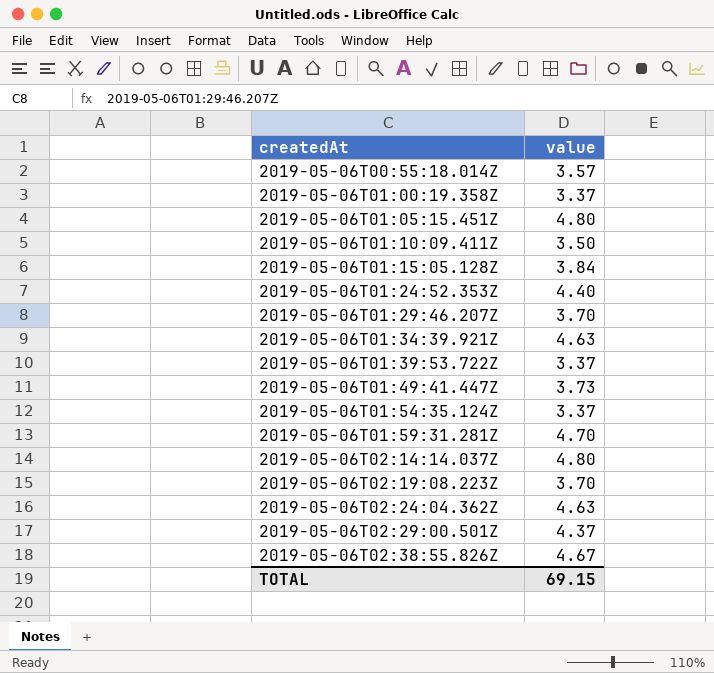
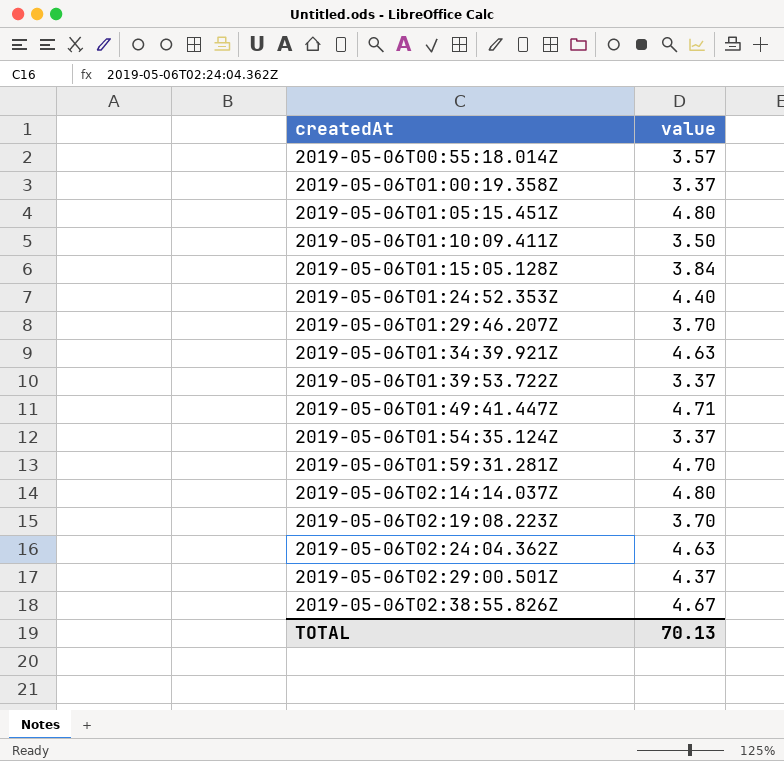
2019-05-06T01:49:41.447Z | value: 3.73 -> 4.71
TOTAL | value: 69.15 -> 70.13

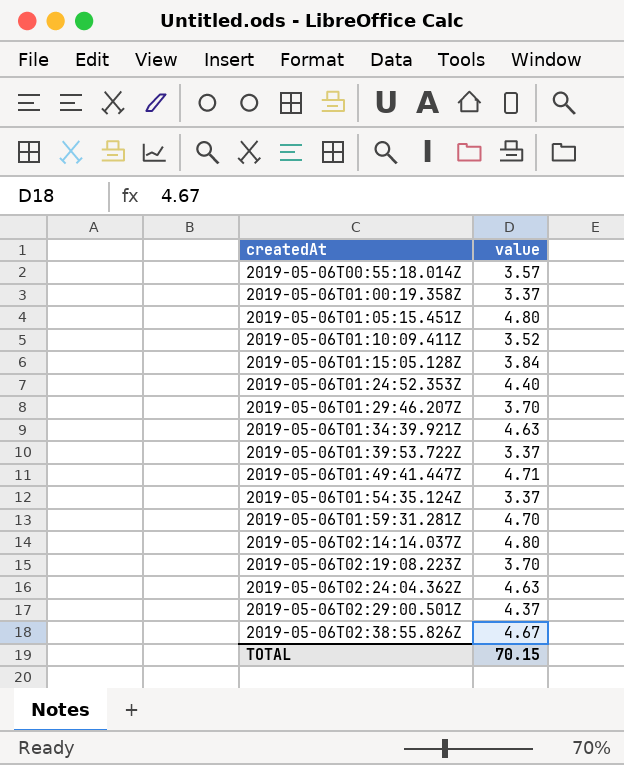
2019-05-06T01:10:09.411Z | value: 3.50 -> 3.52
TOTAL | value: 70.13 -> 70.15

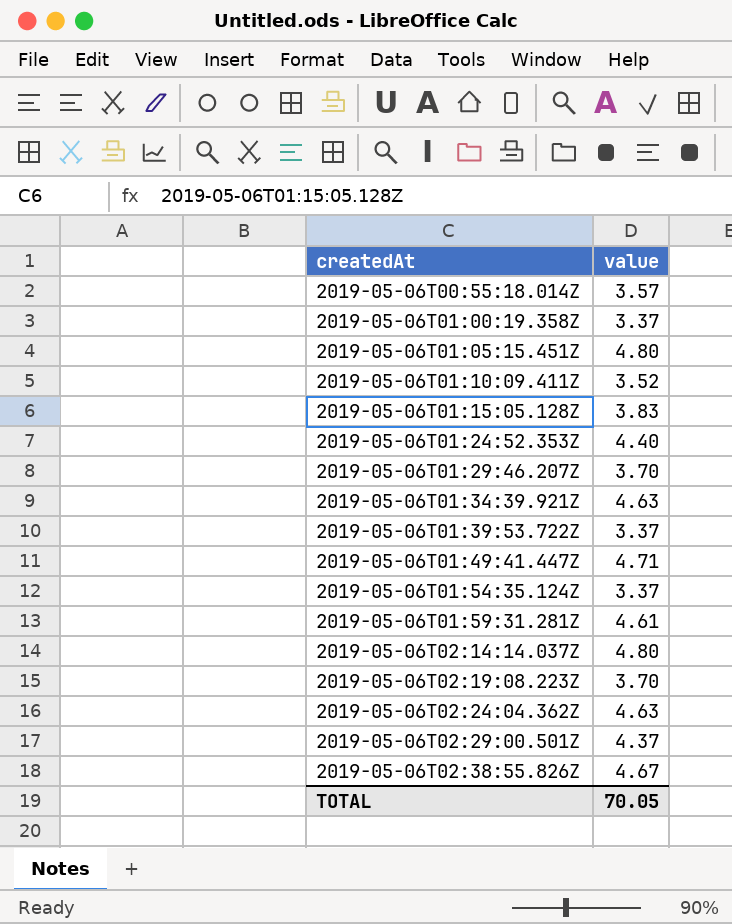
2019-05-06T01:15:05.128Z | value: 3.84 -> 3.83
2019-05-06T01:59:31.281Z | value: 4.70 -> 4.61
TOTAL | value: 70.15 -> 70.05

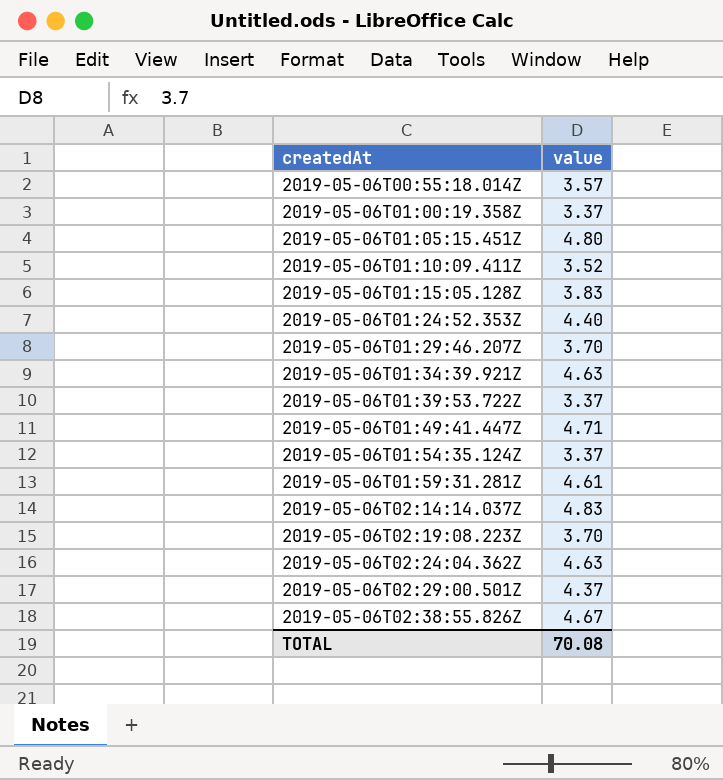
2019-05-06T02:14:14.037Z | value: 4.80 -> 4.83
TOTAL | value: 70.05 -> 70.08

